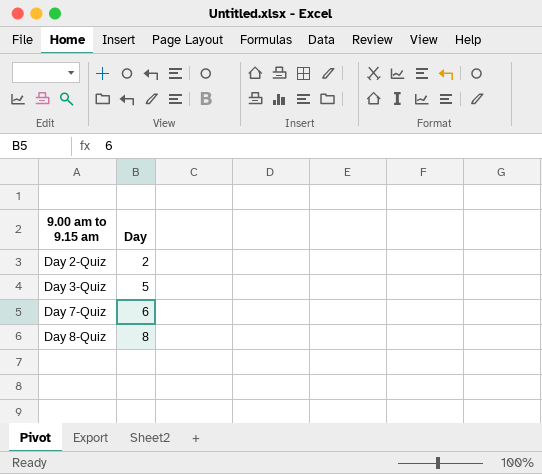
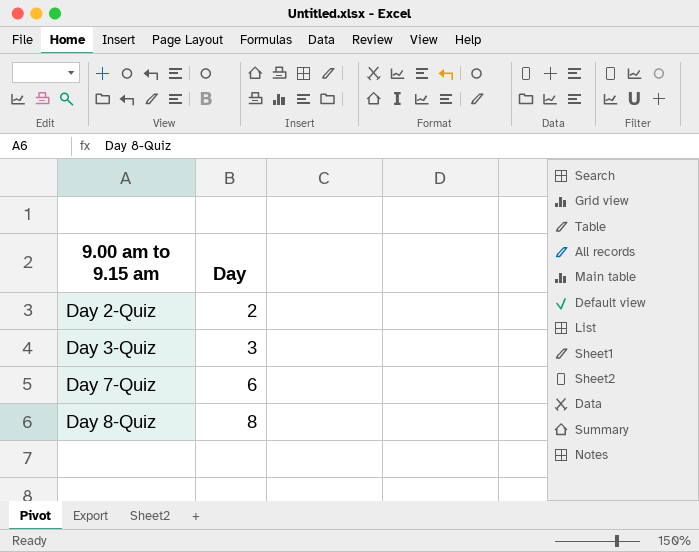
Day 3-Quiz | Day: 5 -> 3

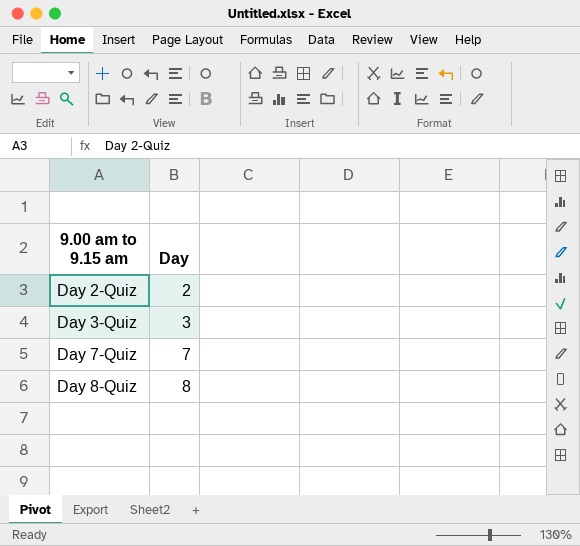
Day 7-Quiz | Day: 6 -> 7

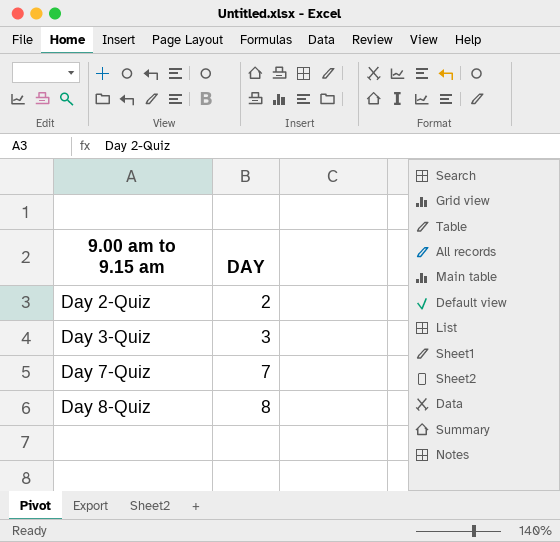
column name: Day -> DAY

